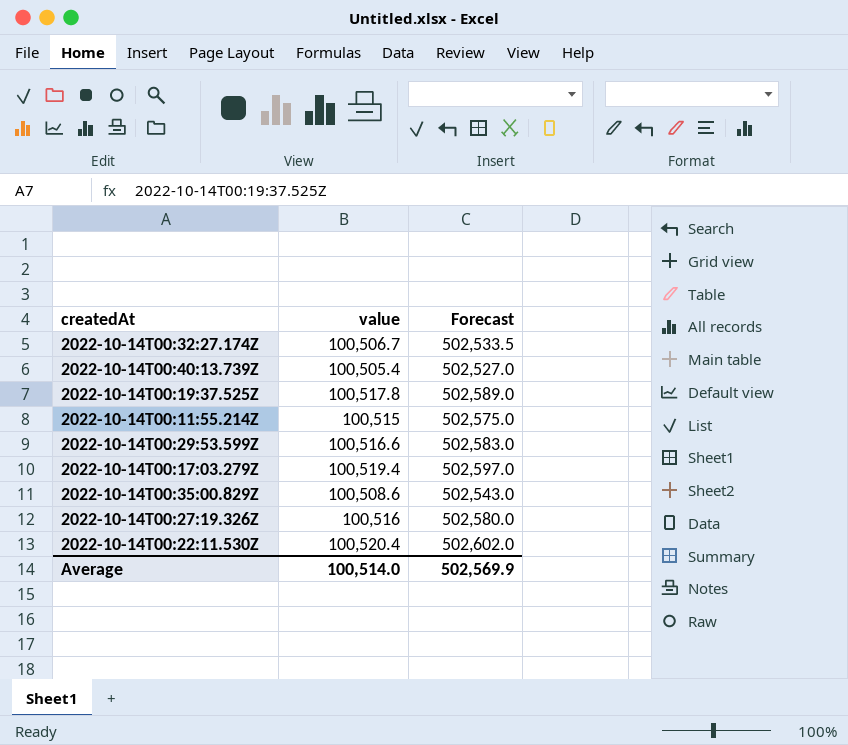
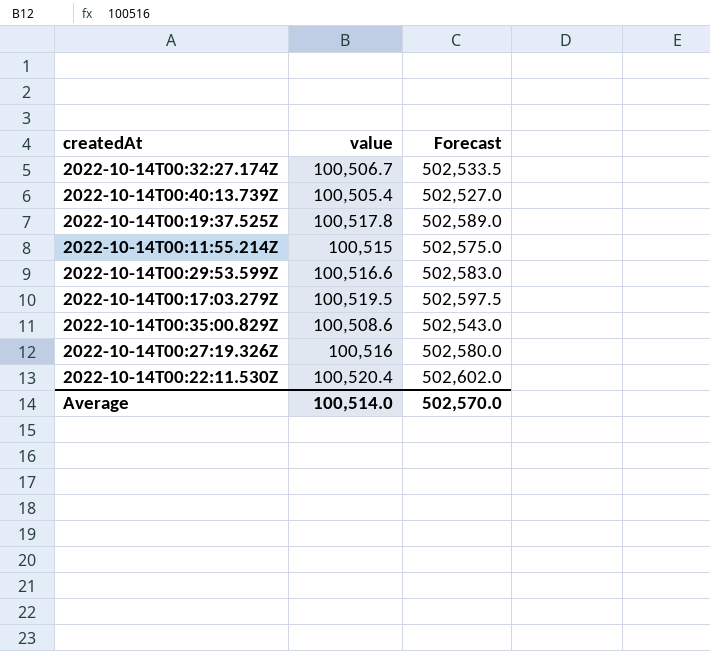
2022-10-14T00:17:03.279Z | value: 100,519.4 -> 100,519.5
2022-10-14T00:17:03.279Z | Forecast: 502,597.0 -> 502,597.5
Average | Forecast: 502,569.9 -> 502,570.0

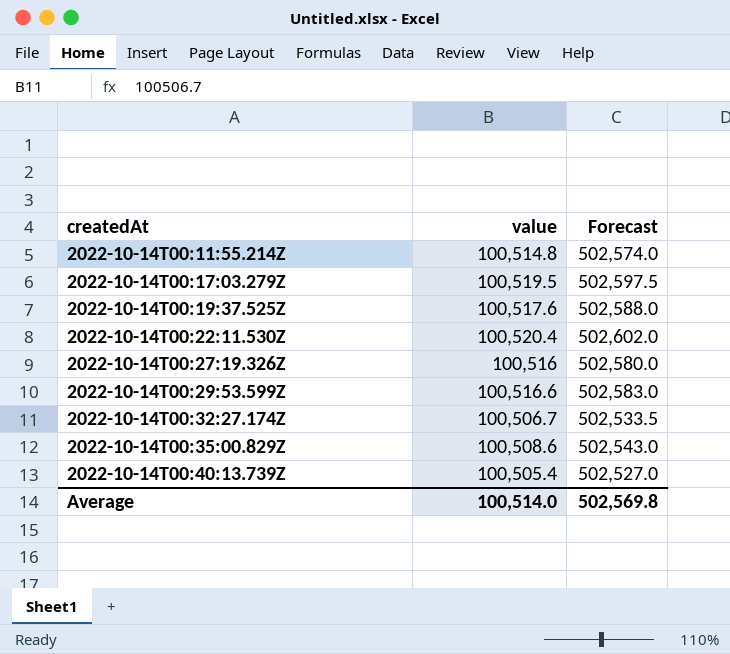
row order: none -> createdAt ascending
2022-10-14T00:11:55.214Z | value: 100,515 -> 100,514.8
2022-10-14T00:11:55.214Z | Forecast: 502,575.0 -> 502,574.0
2022-10-14T00:19:37.525Z | value: 100,517.8 -> 100,517.6
2022-10-14T00:19:37.525Z | Forecast: 502,589.0 -> 502,588.0
Average | Forecast: 502,570.0 -> 502,569.8

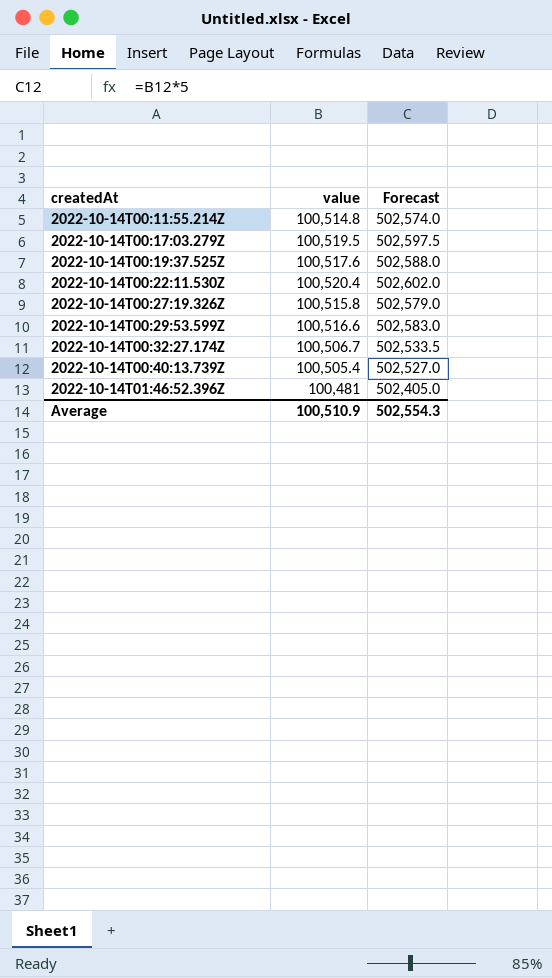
row 2022-10-14T00:35:00.829Z: 100,508.6 | 502,543.0 -> none
2022-10-14T00:27:19.326Z | value: 100,516 -> 100,515.8
2022-10-14T00:27:19.326Z | Forecast: 502,580.0 -> 502,579.0
row 2022-10-14T01:46:52.396Z: none -> 100,481 | 502,405.0
Average | value: 100,514.0 -> 100,510.9
Average | Forecast: 502,569.8 -> 502,554.3

